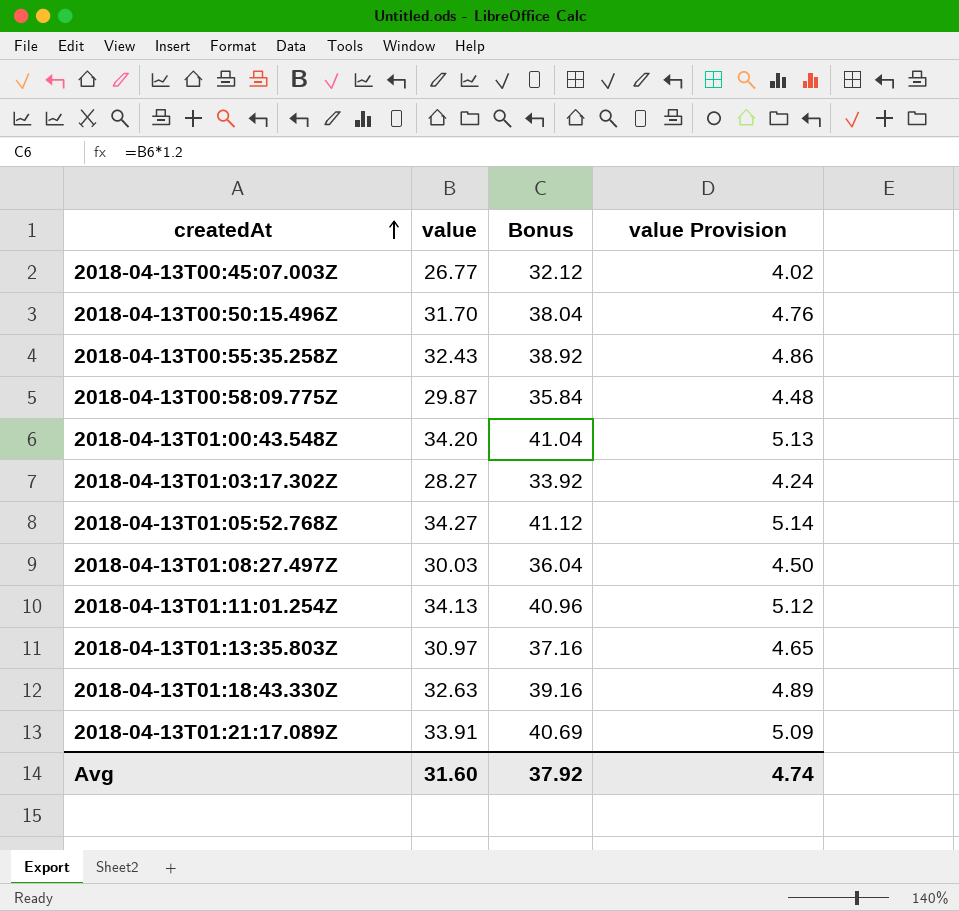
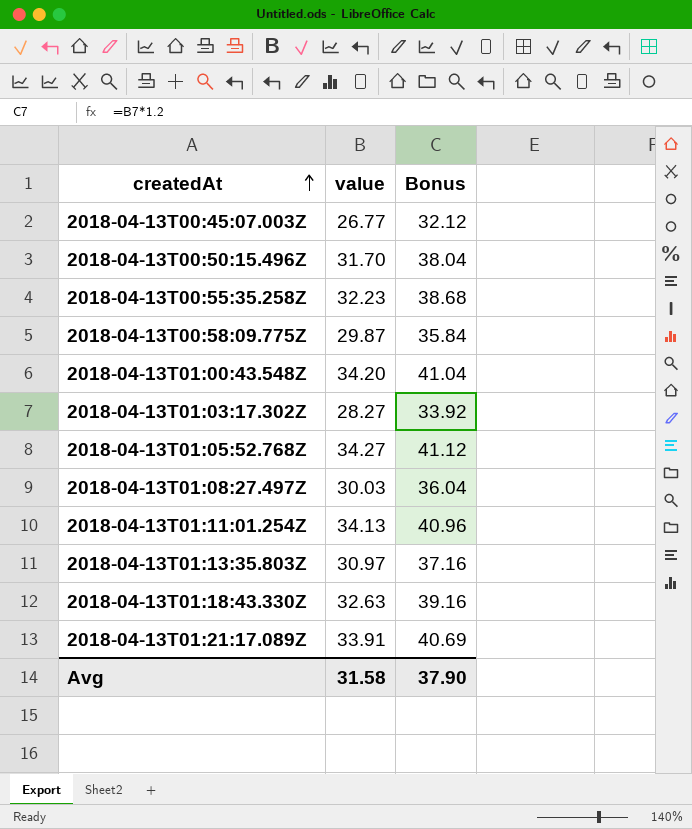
column value Provision | formula: [value] * 0.15 -> none
2018-04-13T00:55:35.258Z | value: 32.43 -> 32.23
2018-04-13T00:55:35.258Z | Bonus: 38.92 -> 38.68
Avg | value: 31.60 -> 31.58
Avg | Bonus: 37.92 -> 37.90

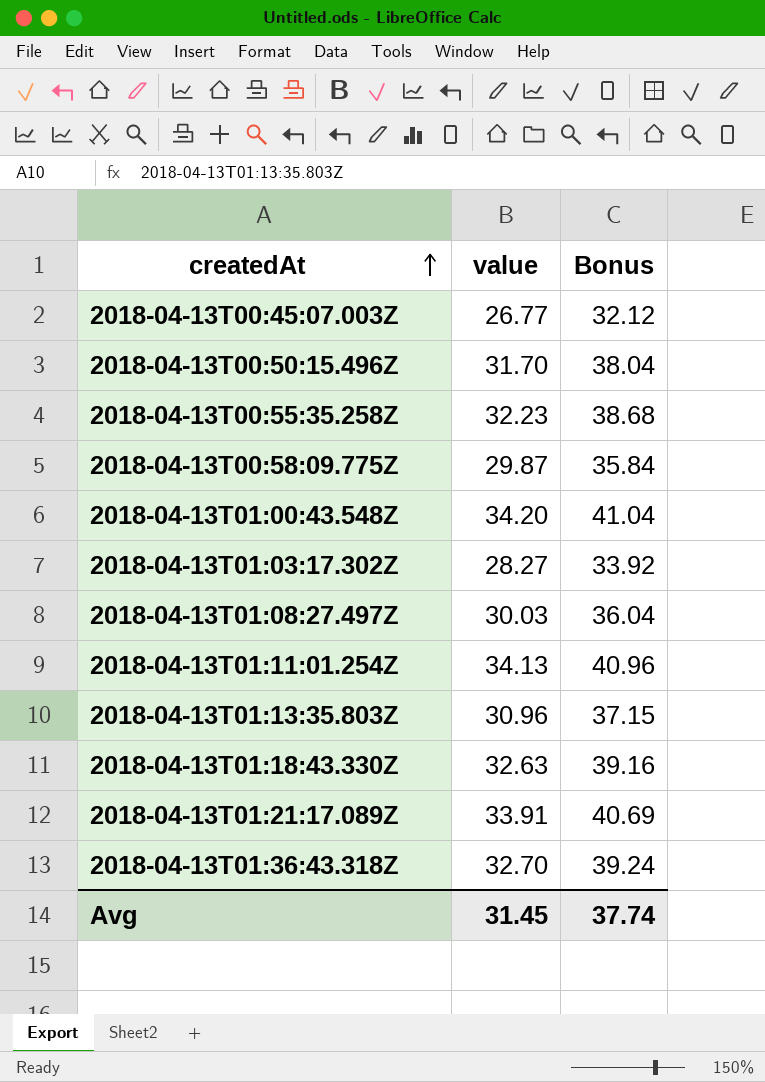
row 2018-04-13T01:05:52.768Z: 34.27 | 41.12 -> none
2018-04-13T01:13:35.803Z | value: 30.97 -> 30.96
2018-04-13T01:13:35.803Z | Bonus: 37.16 -> 37.15
row 2018-04-13T01:36:43.318Z: none -> 32.70 | 39.24
Avg | value: 31.58 -> 31.45
Avg | Bonus: 37.90 -> 37.74

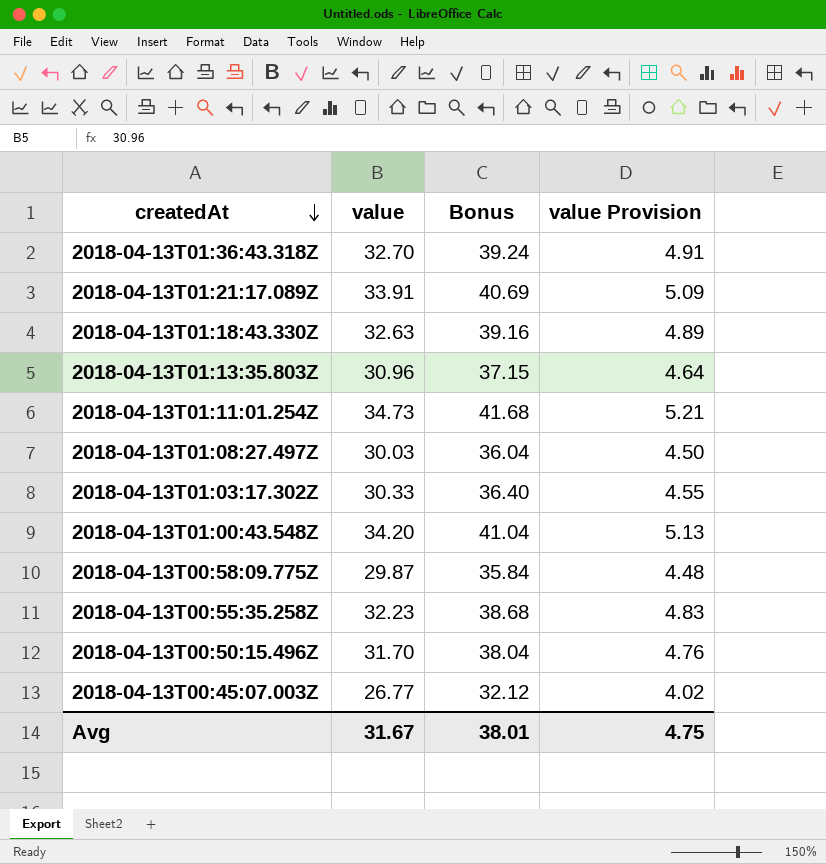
row order: createdAt ascending -> createdAt descending
column value Provision | formula: none -> [value] * 0.15
2018-04-13T01:11:01.254Z | value: 34.13 -> 34.73
2018-04-13T01:11:01.254Z | Bonus: 40.96 -> 41.68
2018-04-13T01:03:17.302Z | value: 28.27 -> 30.33
2018-04-13T01:03:17.302Z | Bonus: 33.92 -> 36.40
Avg | value: 31.45 -> 31.67
Avg | Bonus: 37.74 -> 38.01

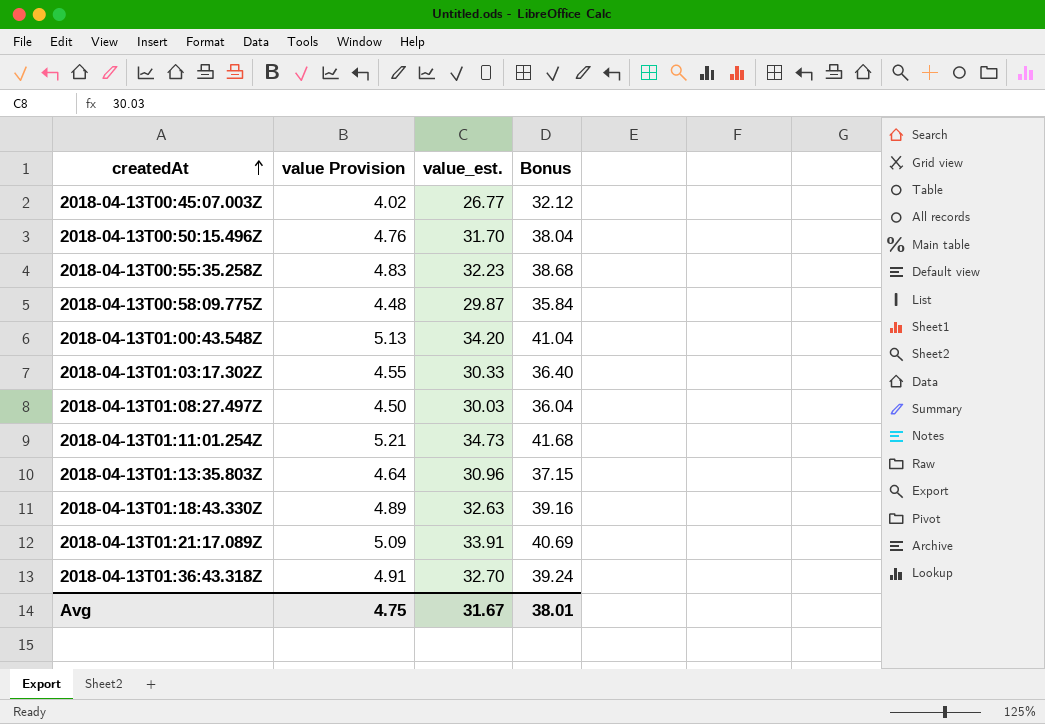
row order: createdAt descending -> createdAt ascending
column value Provision | position: 4 -> 2
column name: value -> value_est.

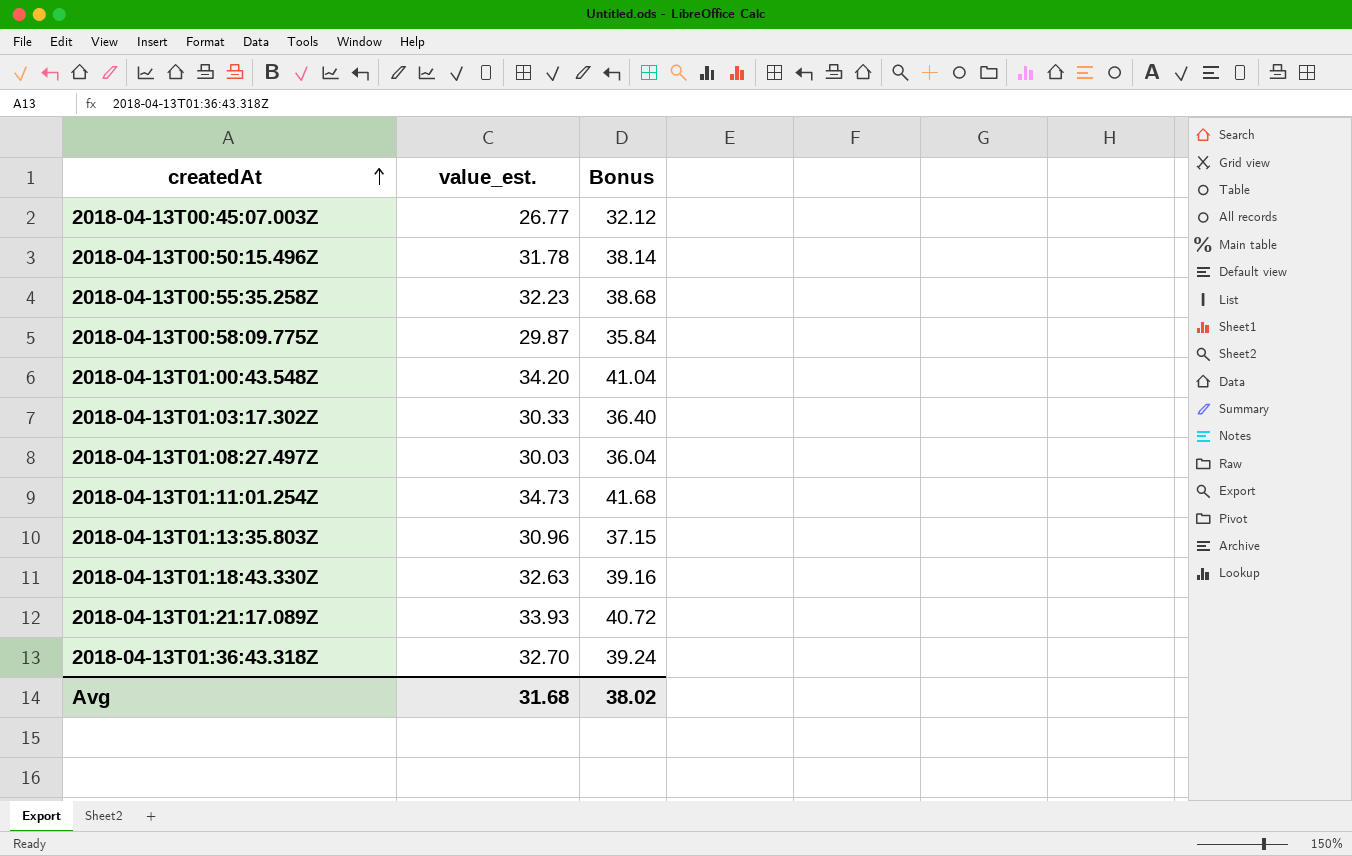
column value Provision | formula: [value_est.] * 0.15 -> none
2018-04-13T00:50:15.496Z | value_est.: 31.70 -> 31.78
2018-04-13T00:50:15.496Z | Bonus: 38.04 -> 38.14
2018-04-13T01:21:17.089Z | value_est.: 33.91 -> 33.93
2018-04-13T01:21:17.089Z | Bonus: 40.69 -> 40.72
Avg | value_est.: 31.67 -> 31.68
Avg | Bonus: 38.01 -> 38.02

